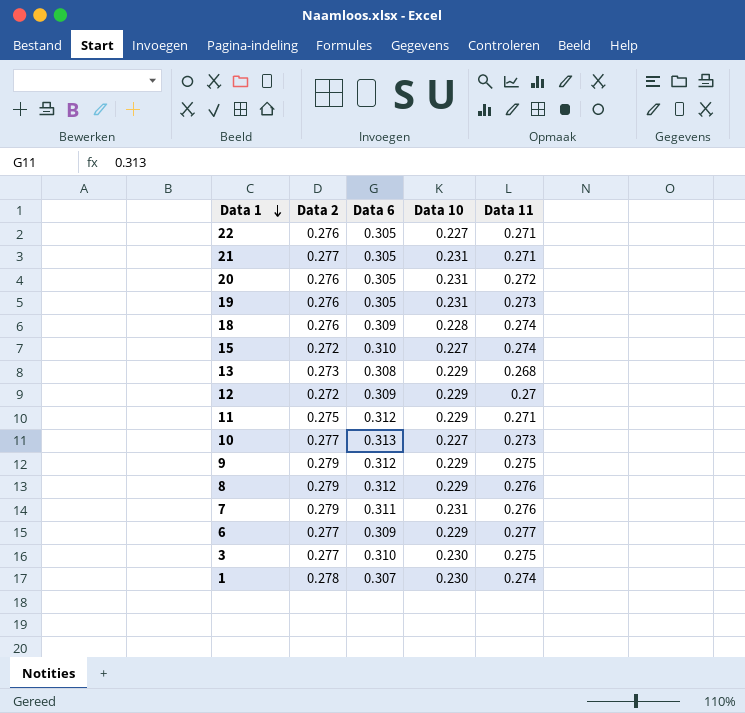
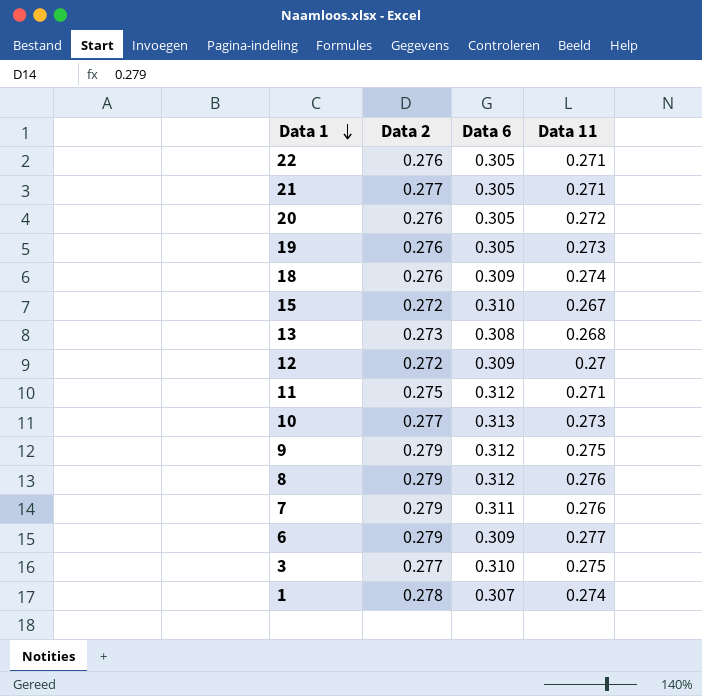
column Data 10 | position: 4 -> none
15 | Data 11: 0.274 -> 0.267
6 | Data 2: 0.277 -> 0.279

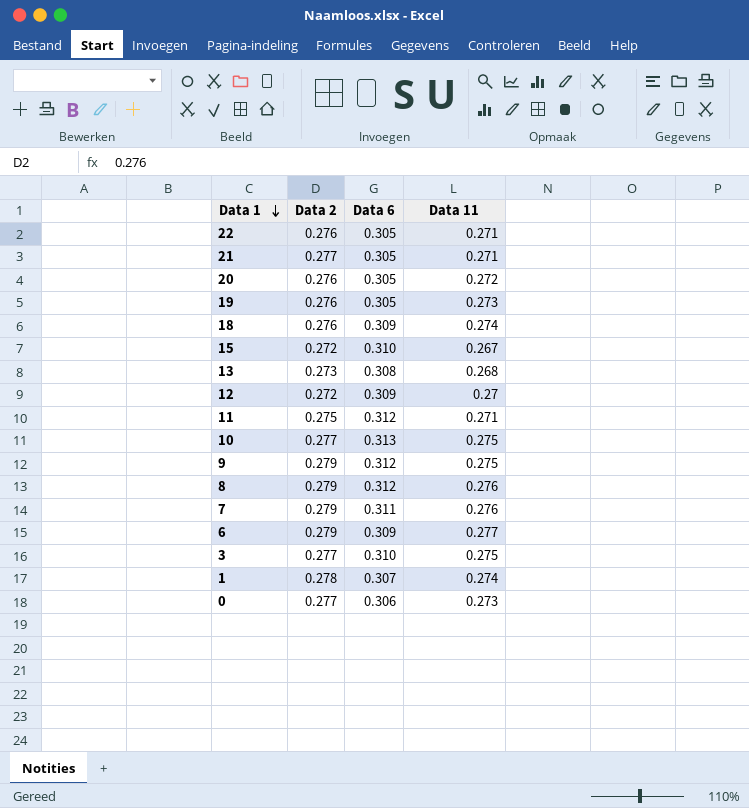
10 | Data 11: 0.273 -> 0.275
row 0: none -> 0.277 | 0.306 | 0.273

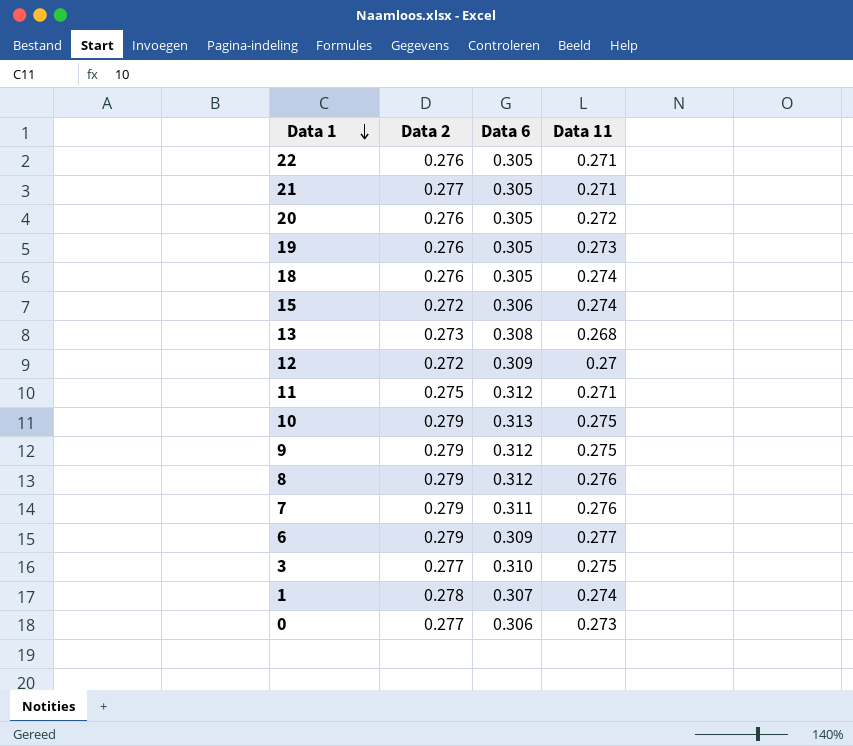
18 | Data 6: 0.309 -> 0.305
15 | Data 6: 0.310 -> 0.306
15 | Data 11: 0.267 -> 0.274
10 | Data 2: 0.277 -> 0.279

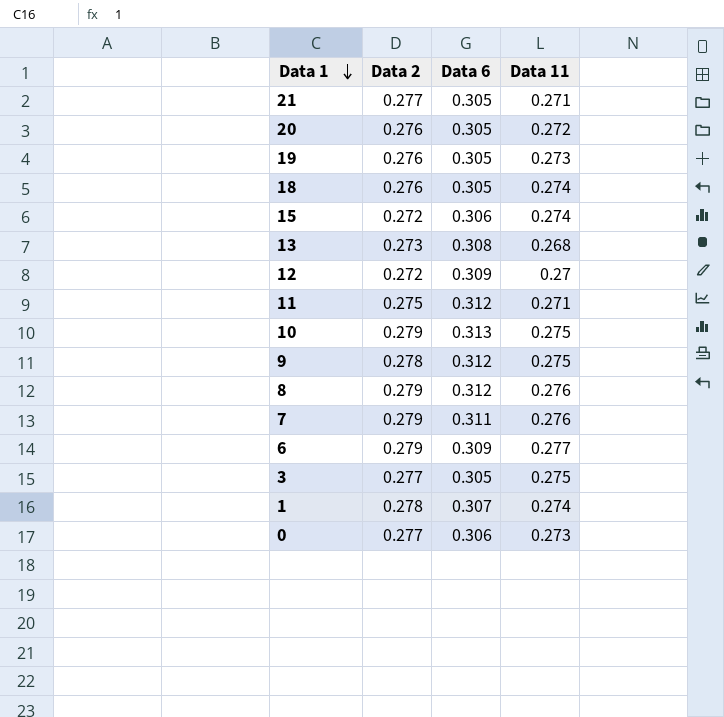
row 22: 0.276 | 0.305 | 0.271 -> none
9 | Data 2: 0.279 -> 0.278
3 | Data 6: 0.310 -> 0.305

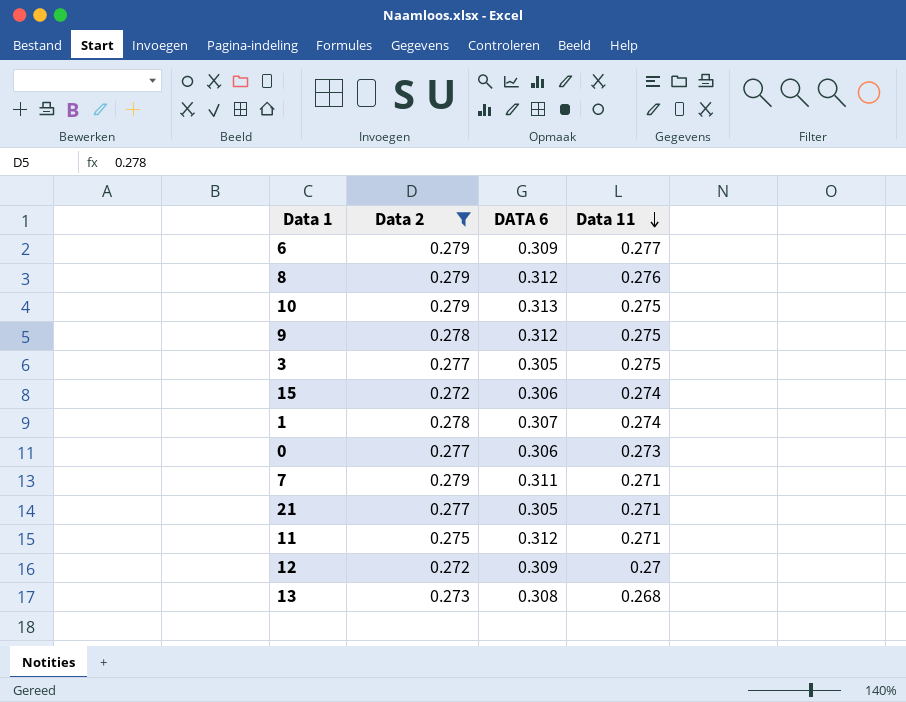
filter: none -> Data 2 != 0.276
row order: Data 1 descending -> Data 11 descending
column name: Data 6 -> DATA 6
7 | Data 11: 0.276 -> 0.271

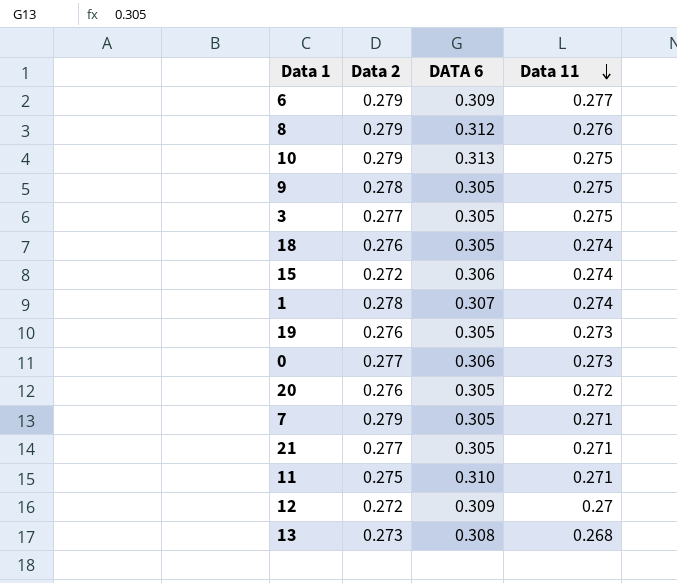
filter: Data 2 != 0.276 -> none
9 | DATA 6: 0.312 -> 0.305
7 | DATA 6: 0.311 -> 0.305
11 | DATA 6: 0.312 -> 0.310

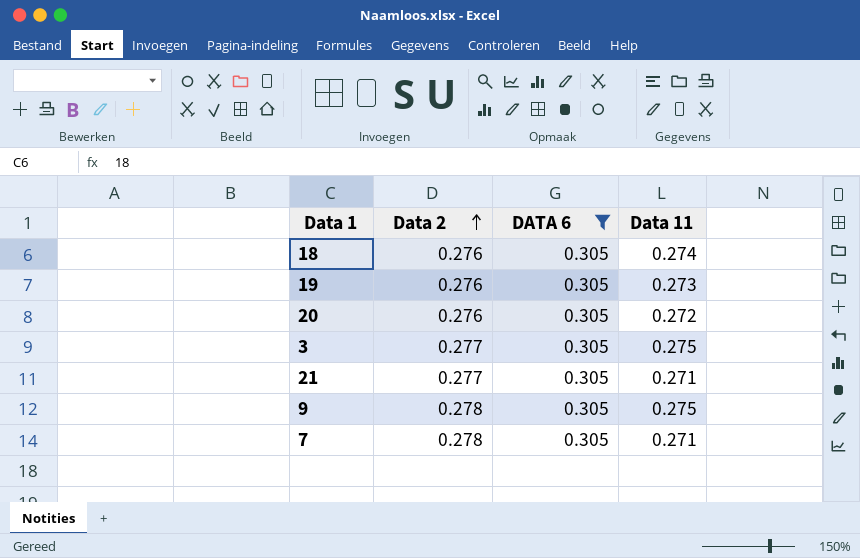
filter: none -> DATA 6 = 0.305
row order: Data 11 descending -> Data 2 ascending
7 | Data 2: 0.279 -> 0.278

